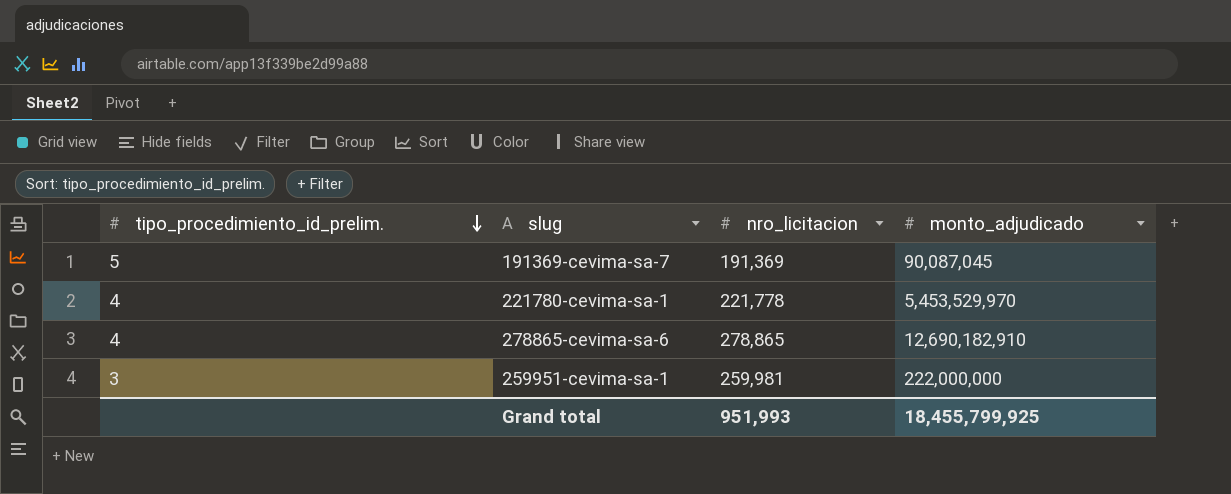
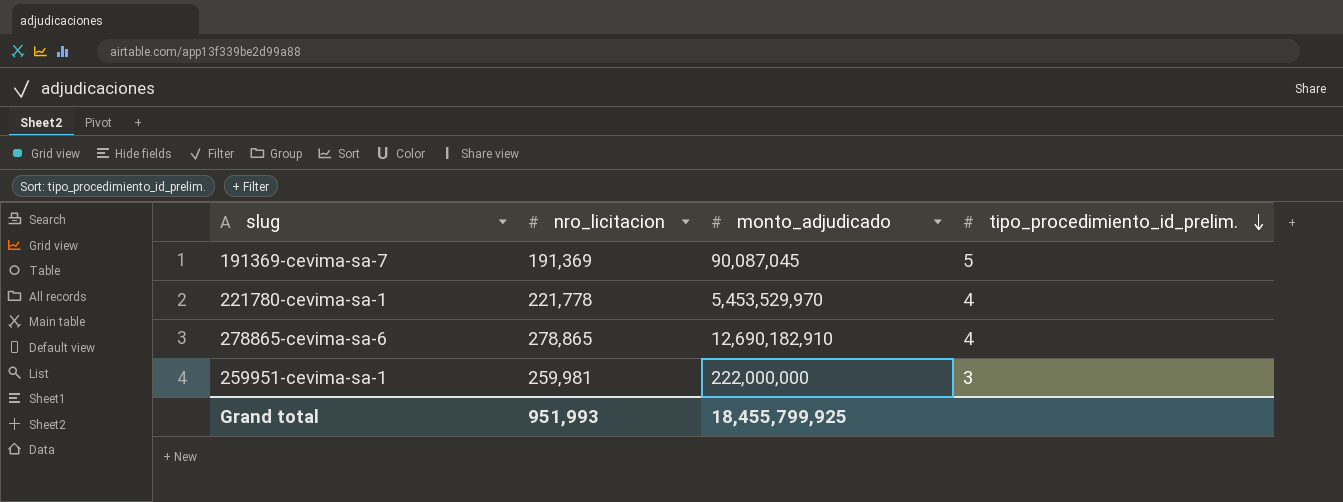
column tipo_procedimiento_id_prelim. | position: 1 -> 4

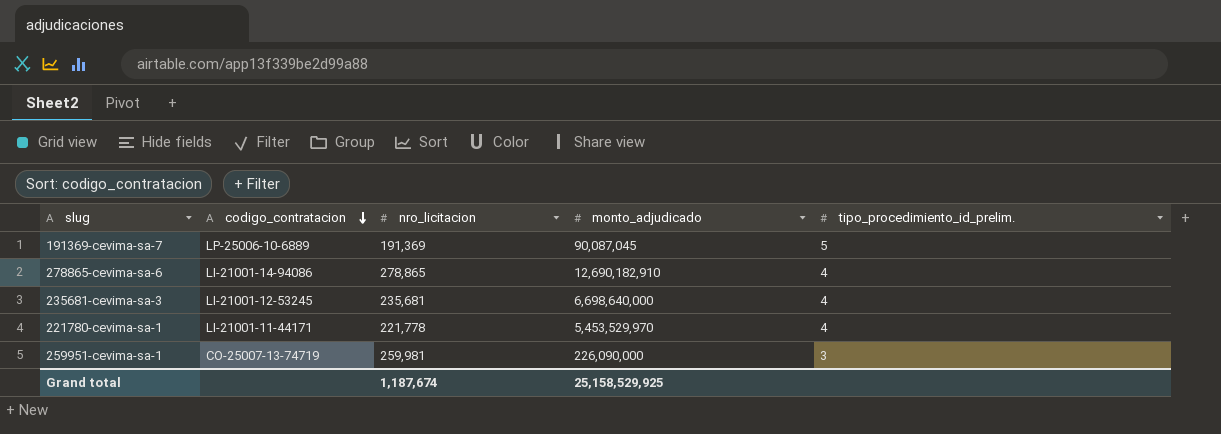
row order: tipo_procedimiento_id_prelim. descending -> codigo_contratacion descending
column codigo_contratacion | position: none -> 2
row 235681-cevima-sa-3: none -> LI-21001-12-53245 | 235,681 | 6,698,640,000 | 4
259951-cevima-sa-1 | monto_adjudicado: 222,000,000 -> 226,090,000
Grand total | nro_licitacion: 951,993 -> 1,187,674
Grand total | monto_adjudicado: 18,455,799,925 -> 25,158,529,925

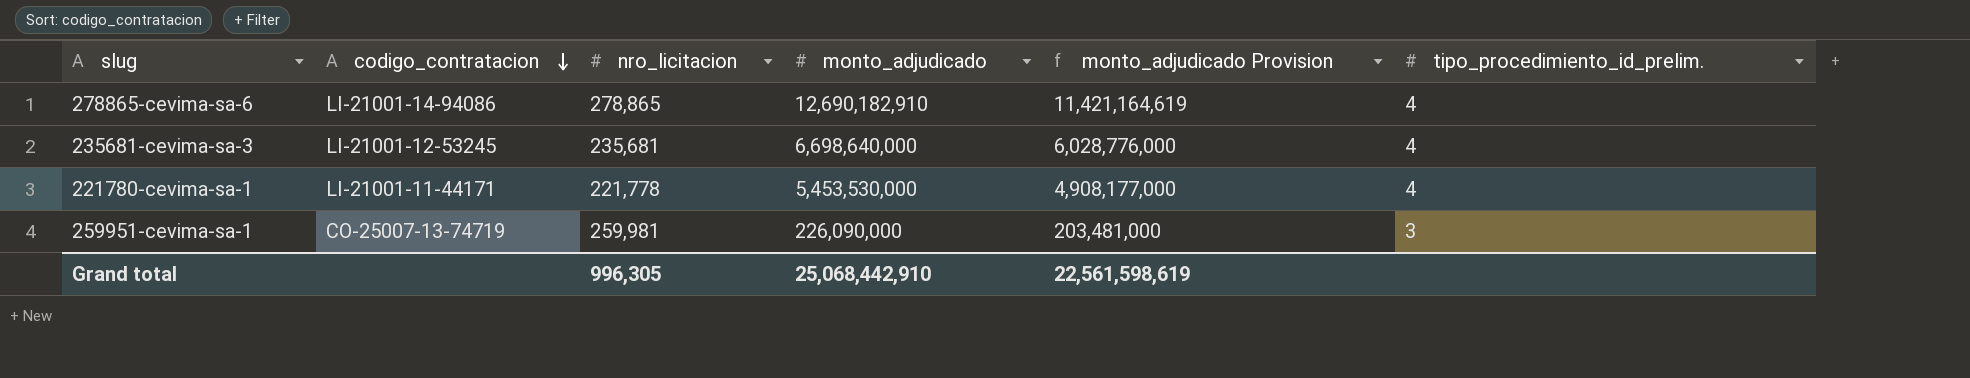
column monto_adjudicado Provision | formula: none -> [monto_adjudicado] * 0.9
row 191369-cevima-sa-7: LP-25006-10-6889 | 191,369 | 90,087,045 | 5 -> none
221780-cevima-sa-1 | monto_adjudicado: 5,453,529,970 -> 5,453,530,000
Grand total | nro_licitacion: 1,187,674 -> 996,305
Grand total | monto_adjudicado: 25,158,529,925 -> 25,068,442,910

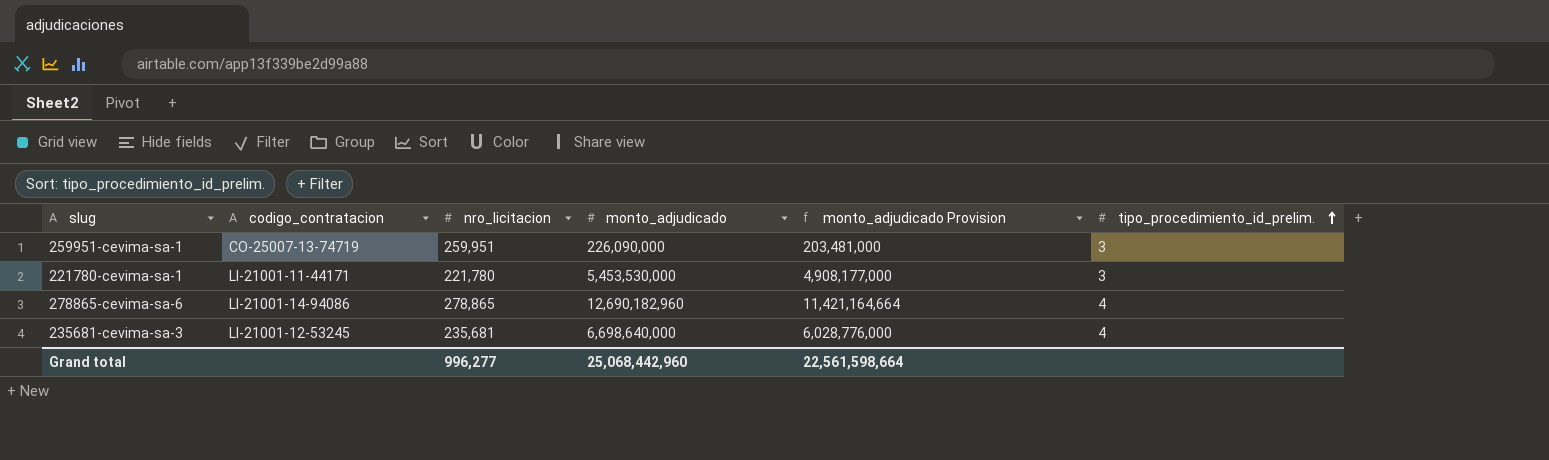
row order: codigo_contratacion descending -> tipo_procedimiento_id_prelim. ascending
259951-cevima-sa-1 | nro_licitacion: 259,981 -> 259,951
221780-cevima-sa-1 | nro_licitacion: 221,778 -> 221,780
221780-cevima-sa-1 | tipo_procedimiento_id_prelim.: 4 -> 3
278865-cevima-sa-6 | monto_adjudicado: 12,690,182,910 -> 12,690,182,960
278865-cevima-sa-6 | monto_adjudicado Provision: 11,421,164,619 -> 11,421,164,664
Grand total | nro_licitacion: 996,305 -> 996,277
Grand total | monto_adjudicado: 25,068,442,910 -> 25,068,442,960
Grand total | monto_adjudicado Provision: 22,561,598,619 -> 22,561,598,664

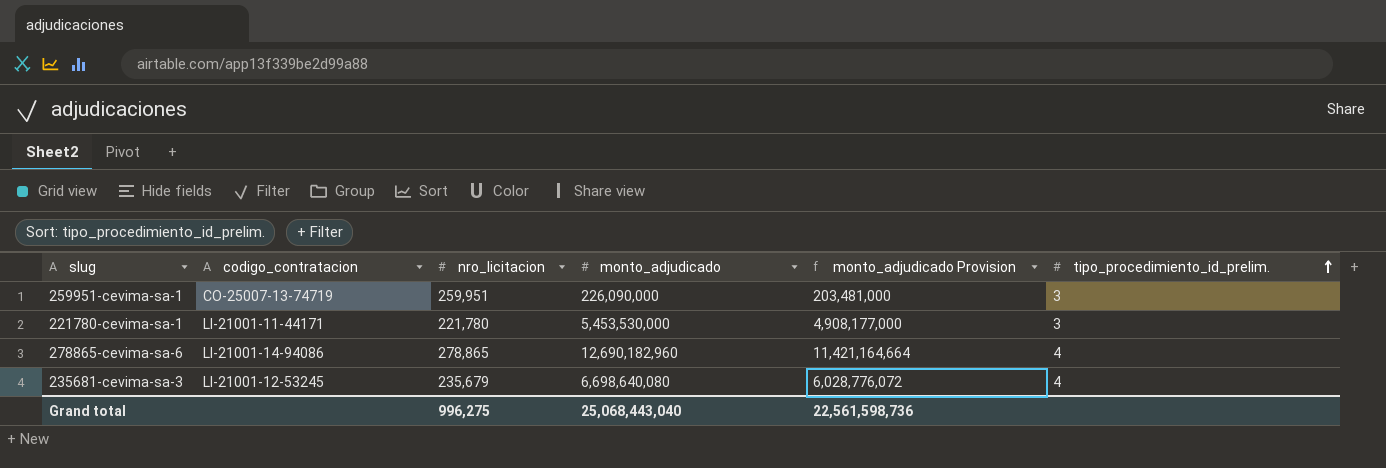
235681-cevima-sa-3 | nro_licitacion: 235,681 -> 235,679
235681-cevima-sa-3 | monto_adjudicado: 6,698,640,000 -> 6,698,640,080
235681-cevima-sa-3 | monto_adjudicado Provision: 6,028,776,000 -> 6,028,776,072
Grand total | nro_licitacion: 996,277 -> 996,275
Grand total | monto_adjudicado: 25,068,442,960 -> 25,068,443,040
Grand total | monto_adjudicado Provision: 22,561,598,664 -> 22,561,598,736

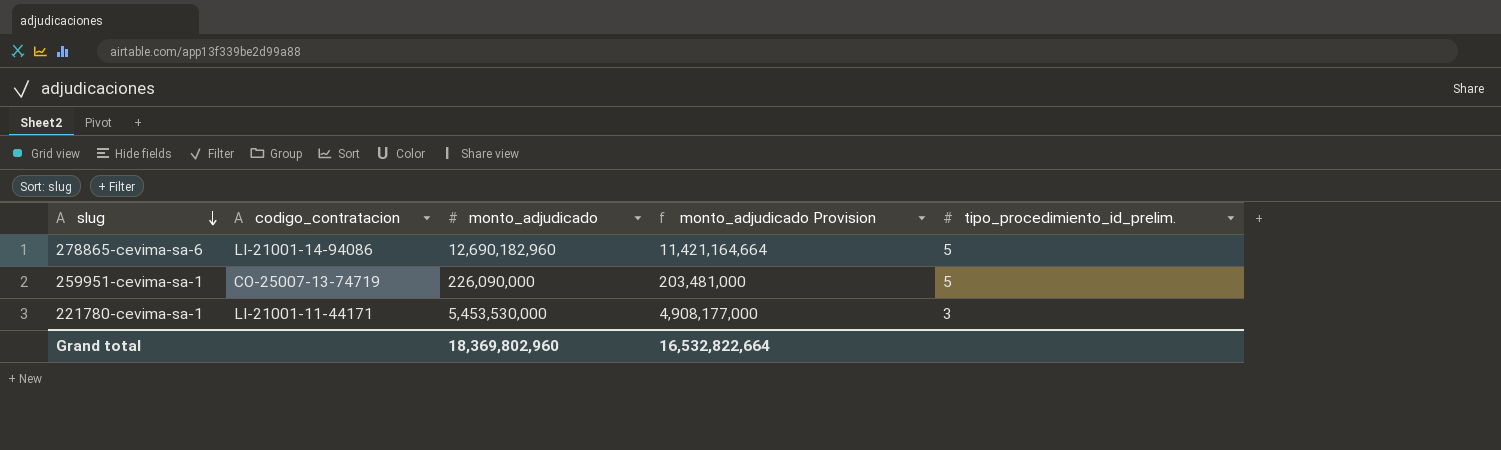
row order: tipo_procedimiento_id_prelim. ascending -> slug descending
column nro_licitacion | position: 3 -> none
row 235681-cevima-sa-3: LI-21001-12-53245 | 235,679 | 6,698,640,080 | 6,028,776,072 | 4 -> none
278865-cevima-sa-6 | tipo_procedimiento_id_prelim.: 4 -> 5
259951-cevima-sa-1 | tipo_procedimiento_id_prelim.: 3 -> 5
Grand total | monto_adjudicado: 25,068,443,040 -> 18,369,802,960
Grand total | monto_adjudicado Provision: 22,561,598,736 -> 16,532,822,664

